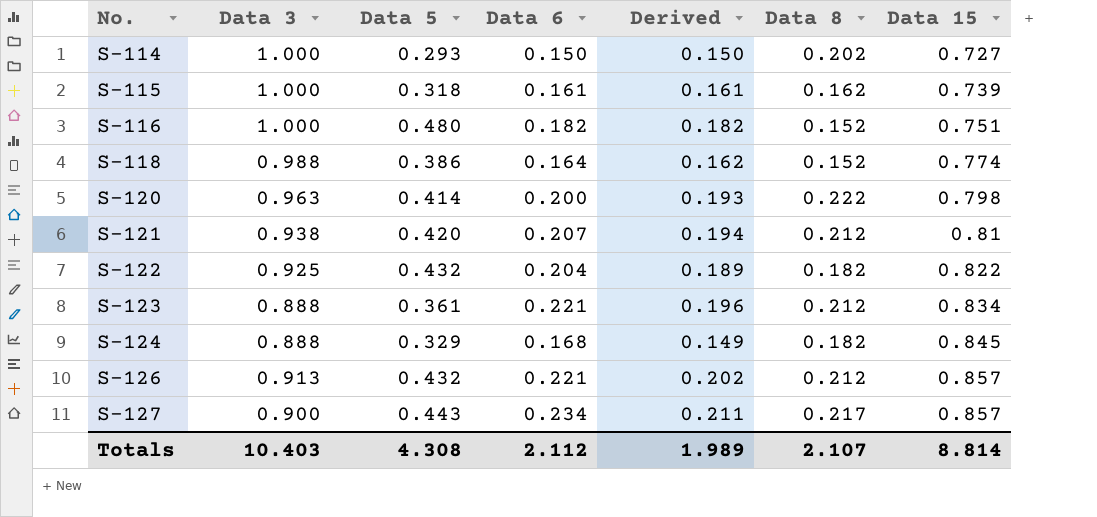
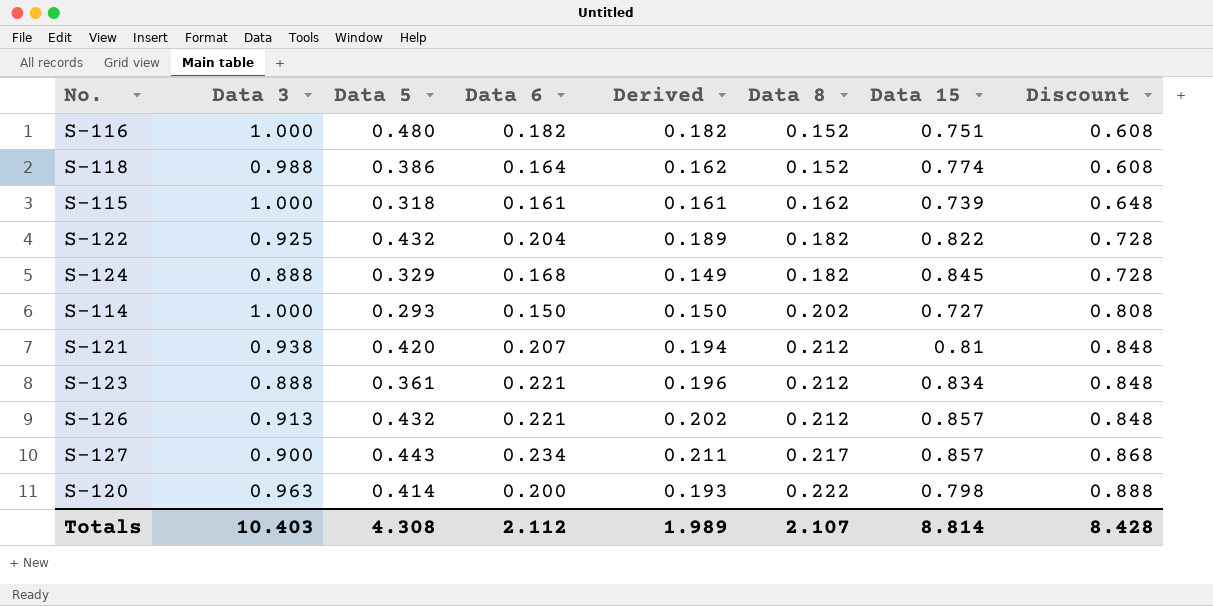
row order: No. ascending -> Data 8 ascending
column Discount | formula: none -> [Data 8] * 4

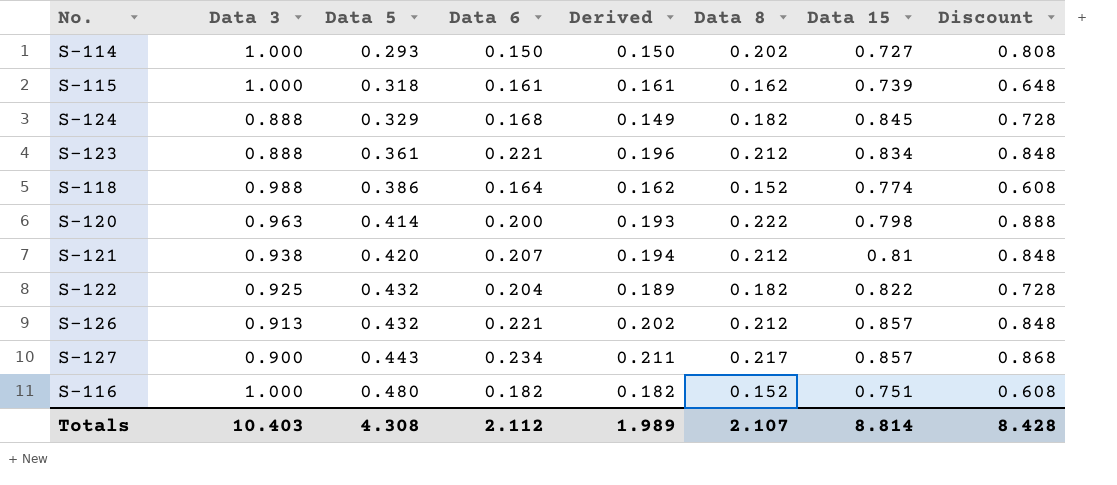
row order: Data 8 ascending -> Data 5 ascending

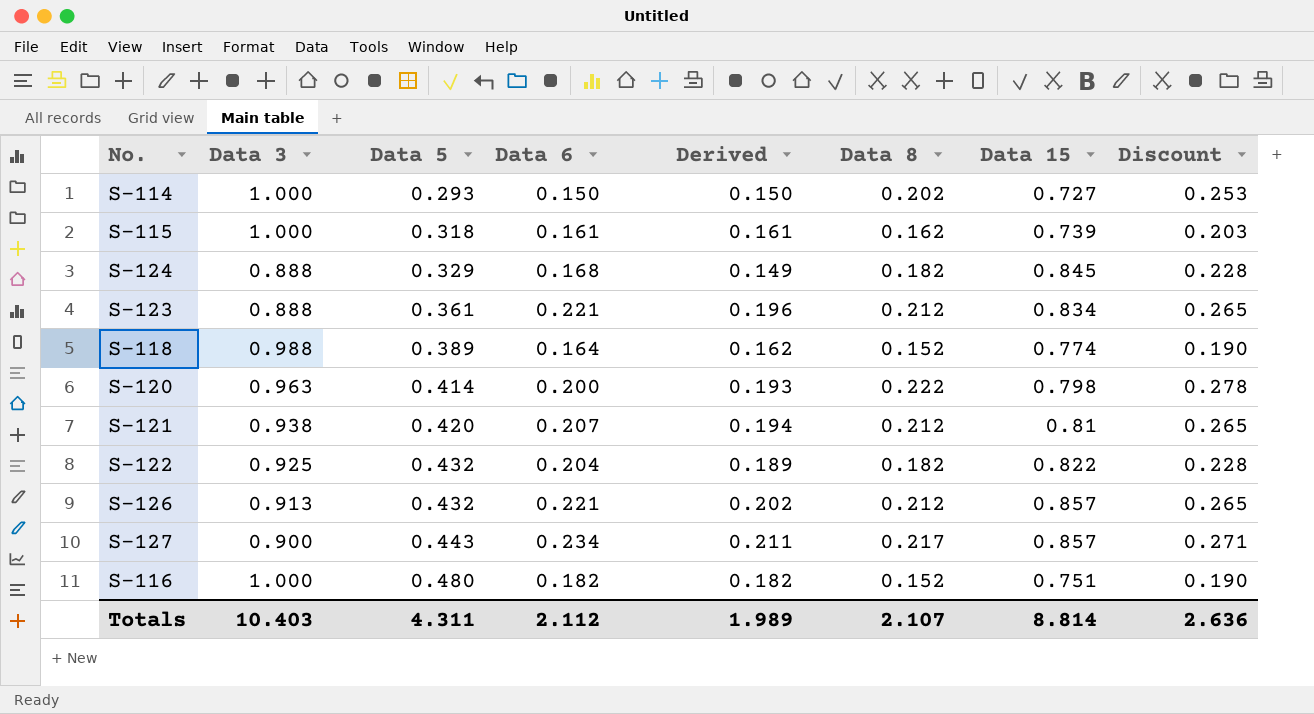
column Discount | formula: [Data 8] * 4 -> [Data 8] * 1.25
S-118 | Data 5: 0.386 -> 0.389
Totals | Data 5: 4.308 -> 4.311
Totals | Discount: 8.428 -> 2.636

